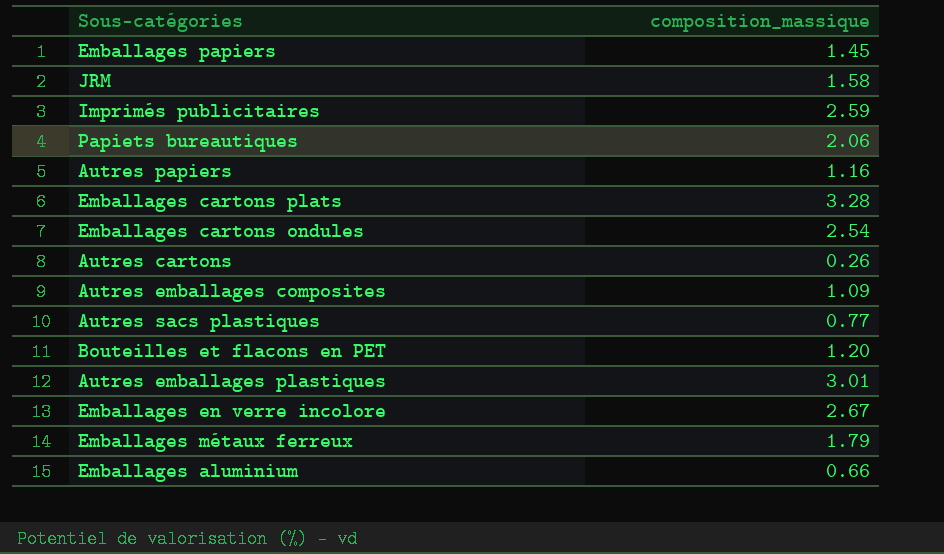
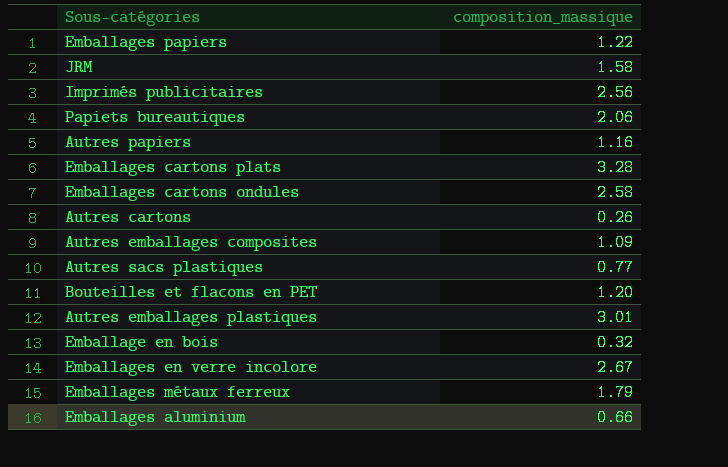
Emballages papiers | composition_massique: 1.45 -> 1.22
Imprimés publicitaires | composition_massique: 2.59 -> 2.56
Emballages cartons ondules | composition_massique: 2.54 -> 2.58
row Emballage en bois: none -> 0.32

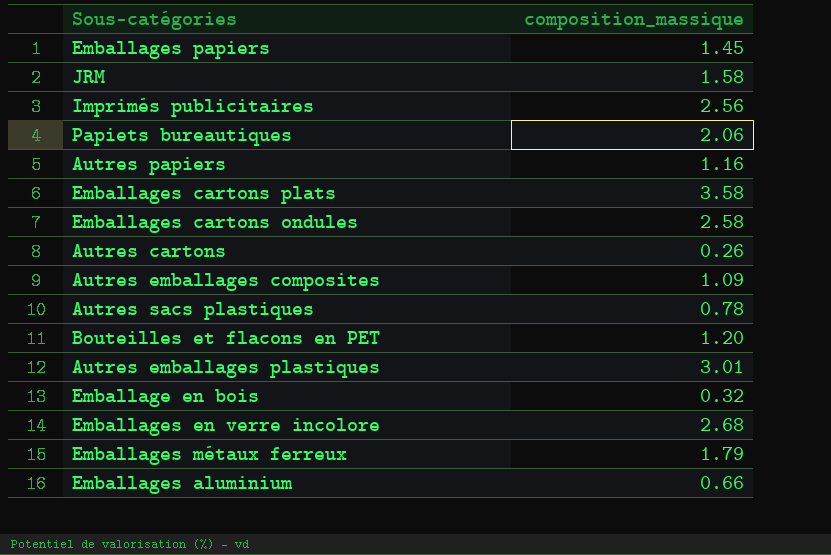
Emballages papiers | composition_massique: 1.22 -> 1.45
Emballages cartons plats | composition_massique: 3.28 -> 3.58
Autres sacs plastiques | composition_massique: 0.77 -> 0.78
Emballages en verre incolore | composition_massique: 2.67 -> 2.68

